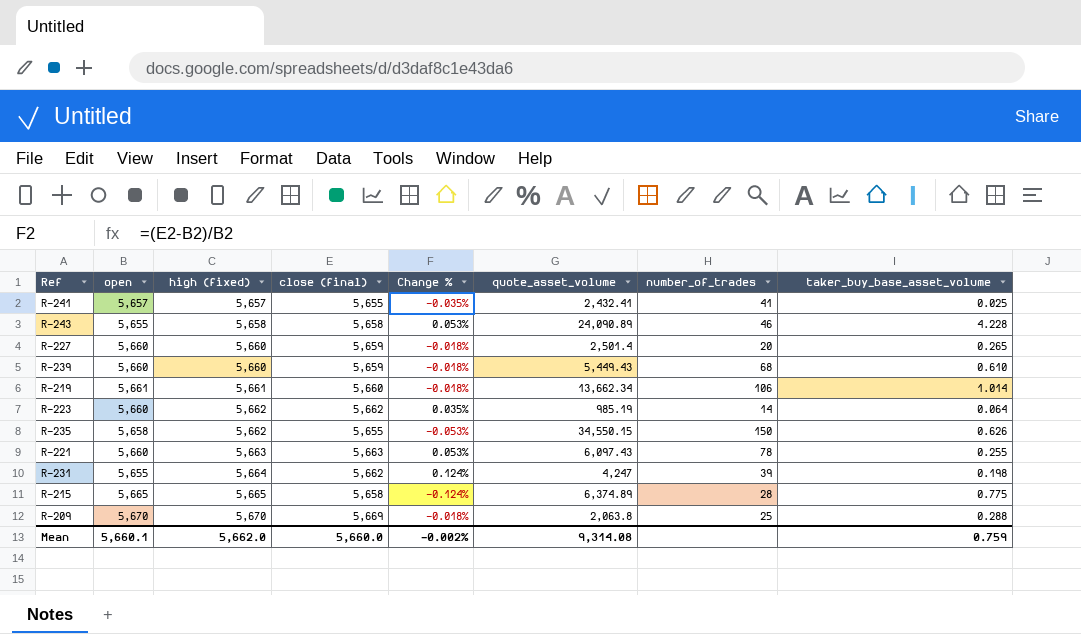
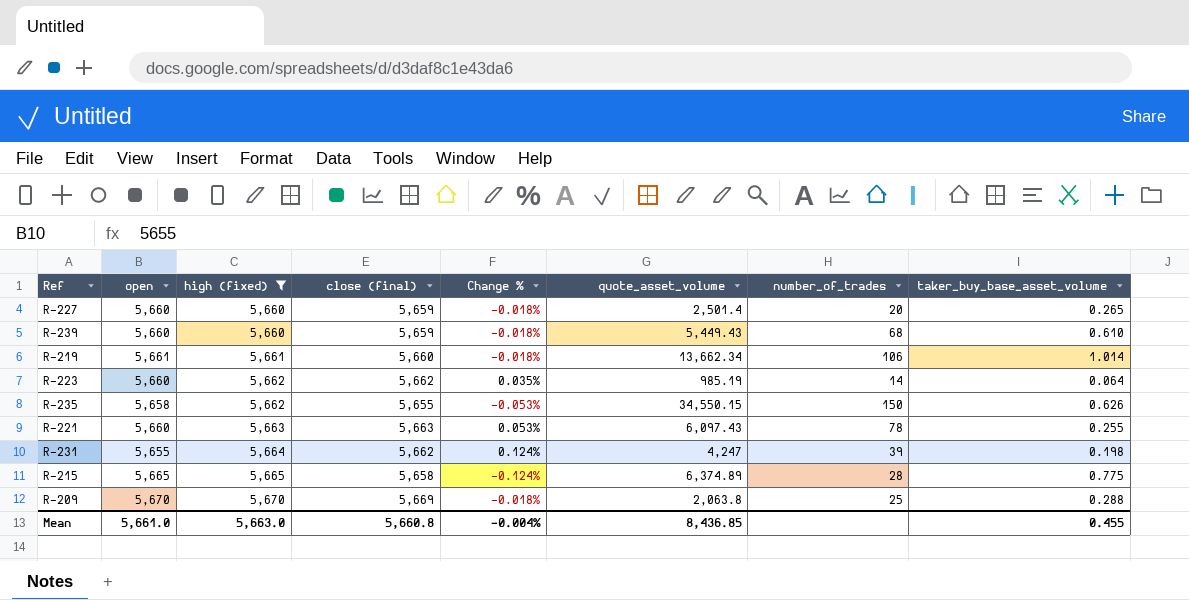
filter: none -> high (fixed) >= 5,660
Mean | open: 5,660.1 -> 5,661.0
Mean | high (fixed): 5,662.0 -> 5,663.0
Mean | close (final): 5,660.0 -> 5,660.8
Mean | Change %: -0.002% -> -0.004%
Mean | quote_asset_volume: 9,314.08 -> 8,436.85
Mean | taker_buy_base_asset_volume: 0.759 -> 0.455

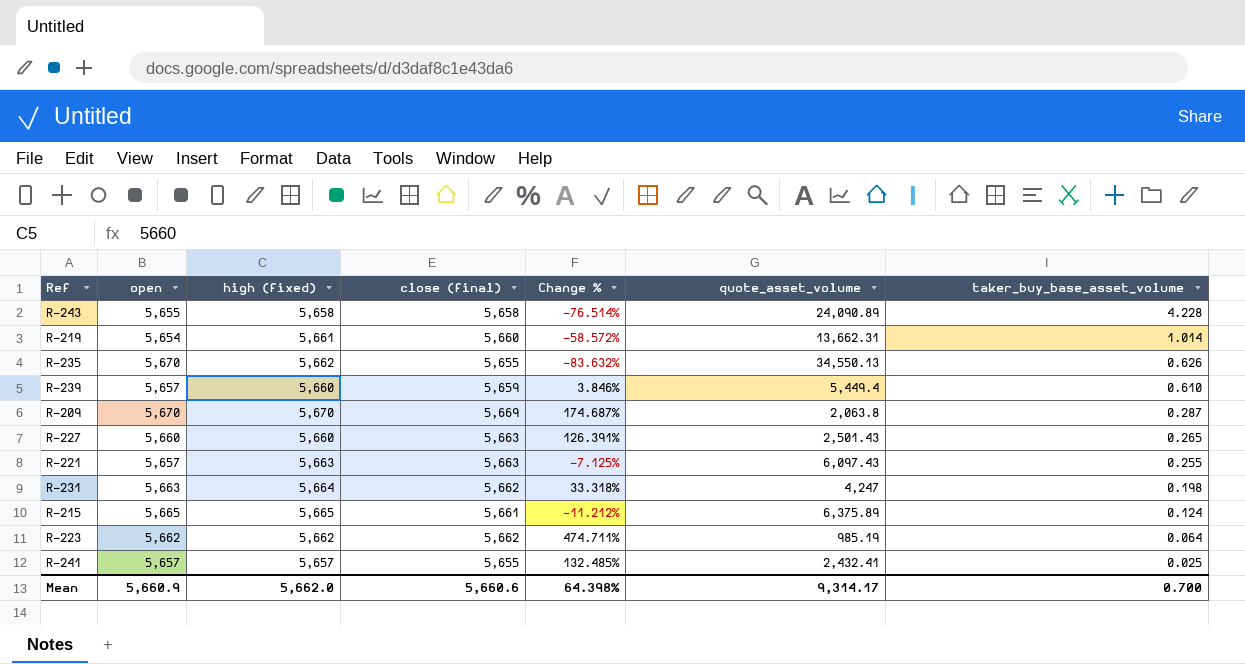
filter: high (fixed) >= 5,660 -> none
row order: high (fixed) ascending -> taker_buy_base_asset_volume descending
column number_of_trades | position: 7 -> none
column Change % | formula: ([close (final)] - [open]) / [open] -> ([close (final)] - [quote_asset_volume]) / [quote_asset_volume]
R-219 | open: 5,661 -> 5,654
R-219 | quote_asset_volume: 13,662.34 -> 13,662.31
R-235 | open: 5,658 -> 5,670
R-235 | quote_asset_volume: 34,550.15 -> 34,550.13
R-239 | open: 5,660 -> 5,657
R-239 | quote_asset_volume: 5,449.43 -> 5,449.4
R-209 | taker_buy_base_asset_volume: 0.288 -> 0.287
R-227 | close (final): 5,659 -> 5,663
R-227 | quote_asset_volume: 2,501.4 -> 2,501.43
R-221 | open: 5,660 -> 5,657
R-231 | open: 5,655 -> 5,663
R-215 | close (final): 5,658 -> 5,661
R-215 | quote_asset_volume: 6,374.89 -> 6,375.89
R-215 | taker_buy_base_asset_volume: 0.775 -> 0.124
R-223 | open: 5,660 -> 5,662
Mean | open: 5,661.0 -> 5,660.9
Mean | high (fixed): 5,663.0 -> 5,662.0
Mean | close (final): 5,660.8 -> 5,660.6
Mean | Change %: -0.004% -> 64.398%
Mean | quote_asset_volume: 8,436.85 -> 9,314.17
Mean | taker_buy_base_asset_volume: 0.455 -> 0.700

